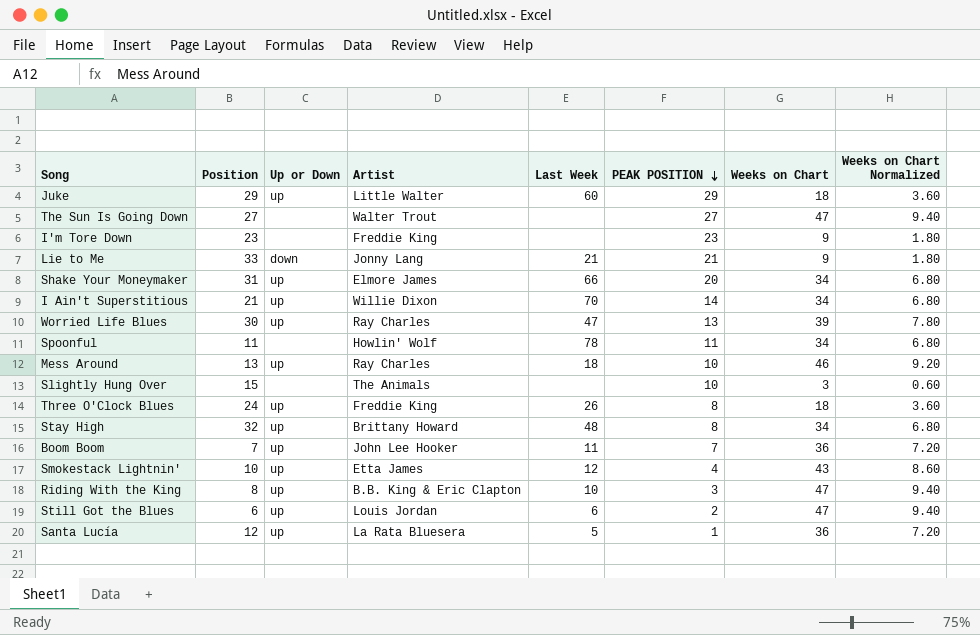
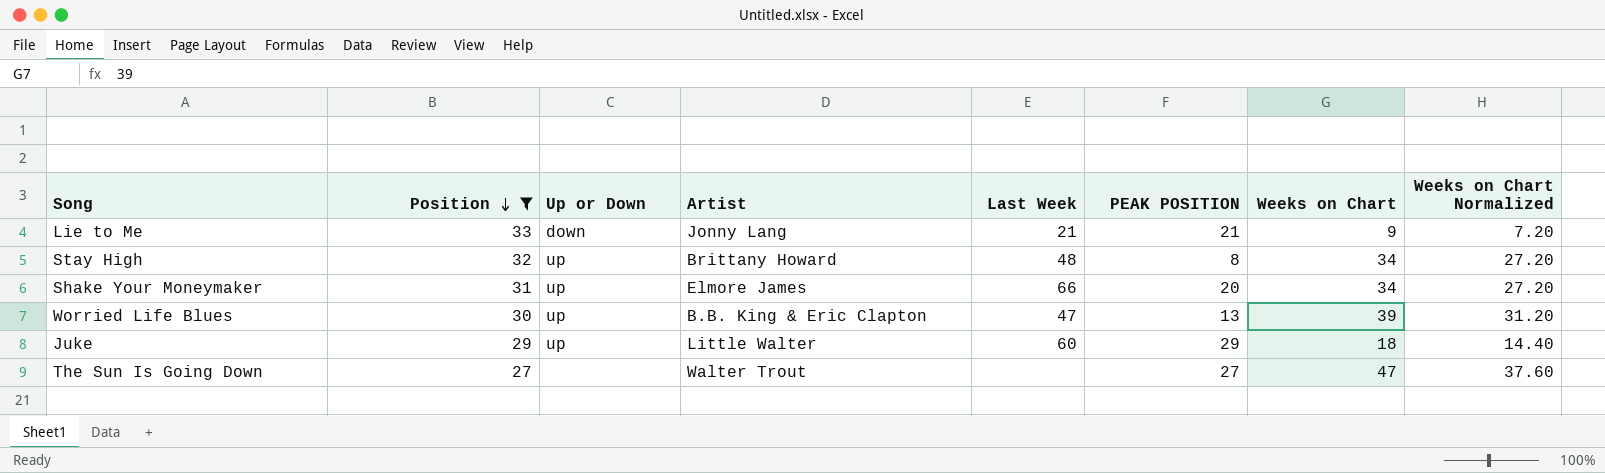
filter: none -> Position >= 27
row order: PEAK POSITION descending -> Position descending
column Weeks on Chart Normalized | formula: [Weeks on Chart] * 0.2 -> [Weeks on Chart] * 0.8
Worried Life Blues | Artist: Ray Charles -> B.B. King & Eric Clapton

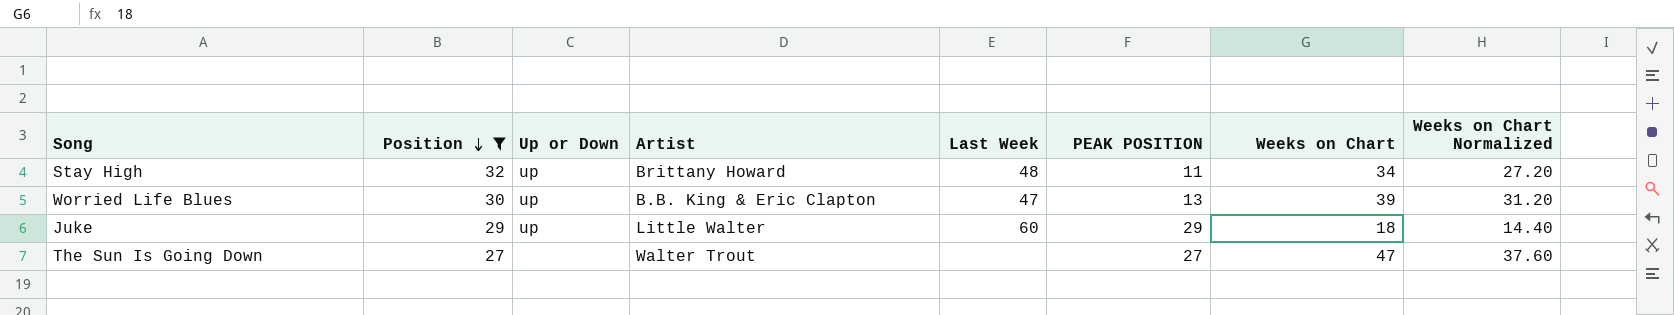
row Lie to Me: 33 | down | Jonny Lang | 21 | 21 | 9 | 7.20 -> none
row Shake Your Moneymaker: 31 | up | Elmore James | 66 | 20 | 34 | 27.20 -> none
Stay High | PEAK POSITION: 8 -> 11

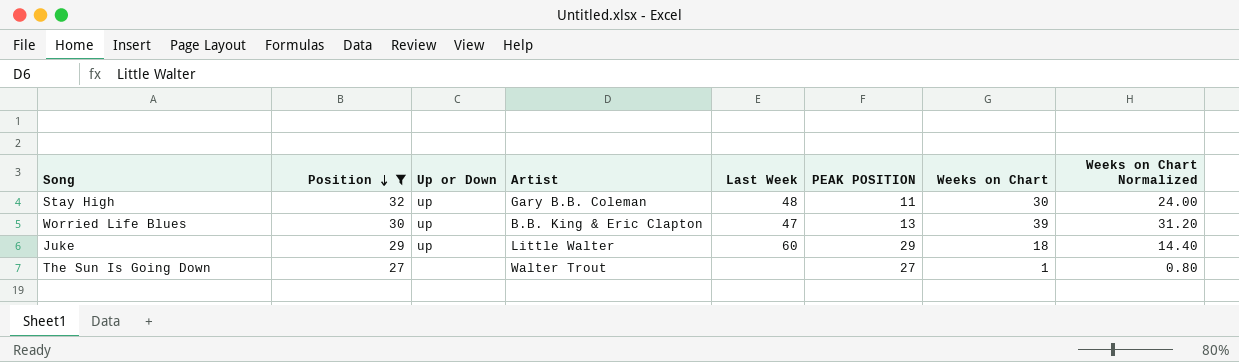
Stay High | Artist: Brittany Howard -> Gary B.B. Coleman
Stay High | Weeks on Chart: 34 -> 30
Stay High | Weeks on Chart Normalized: 27.20 -> 24.00
The Sun Is Going Down | Weeks on Chart: 47 -> 1
The Sun Is Going Down | Weeks on Chart Normalized: 37.60 -> 0.80

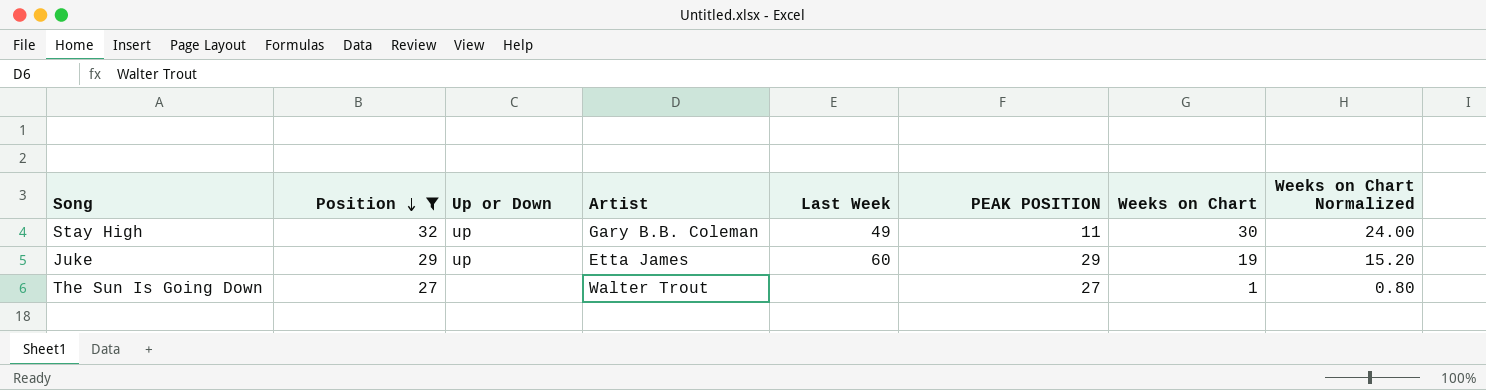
row Worried Life Blues: 30 | up | B.B. King & Eric Clapton | 47 | 13 | 39 | 31.20 -> none
Stay High | Last Week: 48 -> 49
Juke | Artist: Little Walter -> Etta James
Juke | Weeks on Chart: 18 -> 19
Juke | Weeks on Chart Normalized: 14.40 -> 15.20

